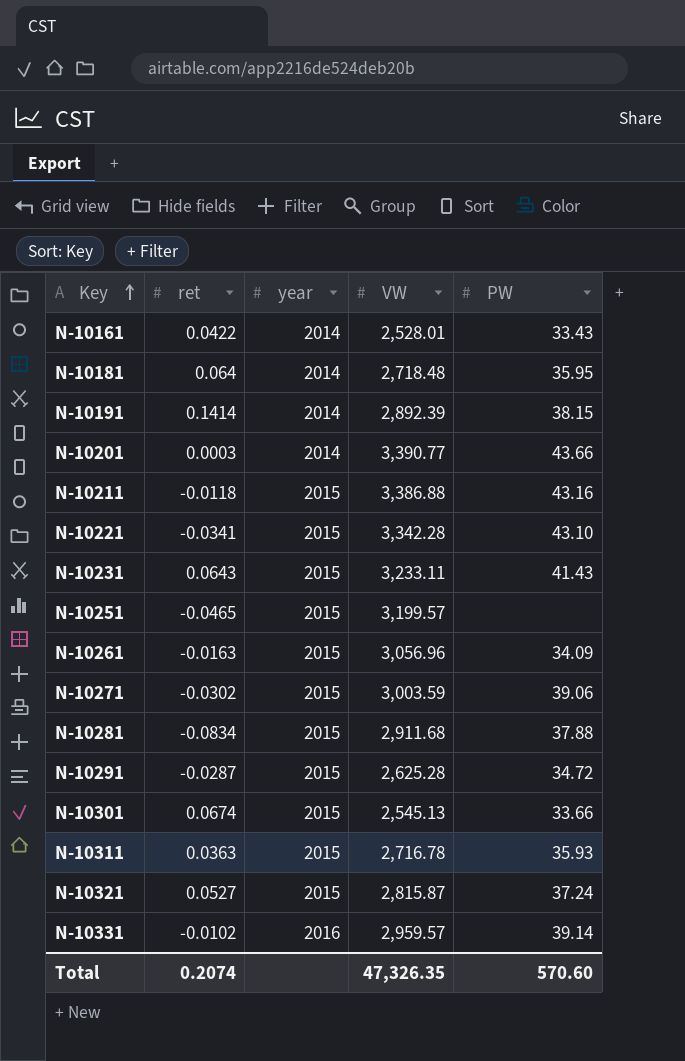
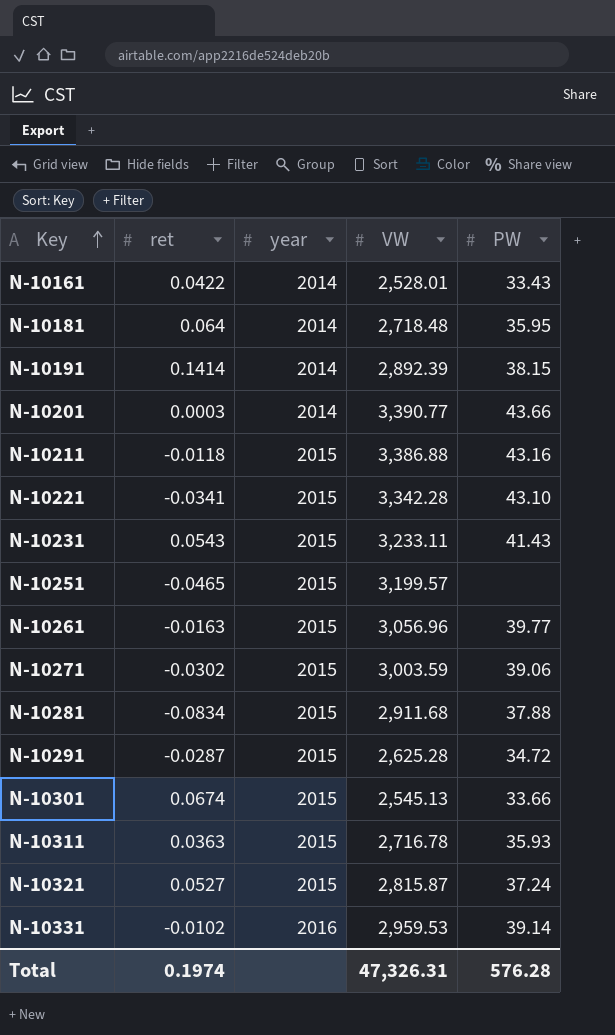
N-10231 | ret: 0.0643 -> 0.0543
N-10261 | PW: 34.09 -> 39.77
N-10331 | VW: 2,959.57 -> 2,959.53
Total | ret: 0.2074 -> 0.1974
Total | VW: 47,326.35 -> 47,326.31
Total | PW: 570.60 -> 576.28

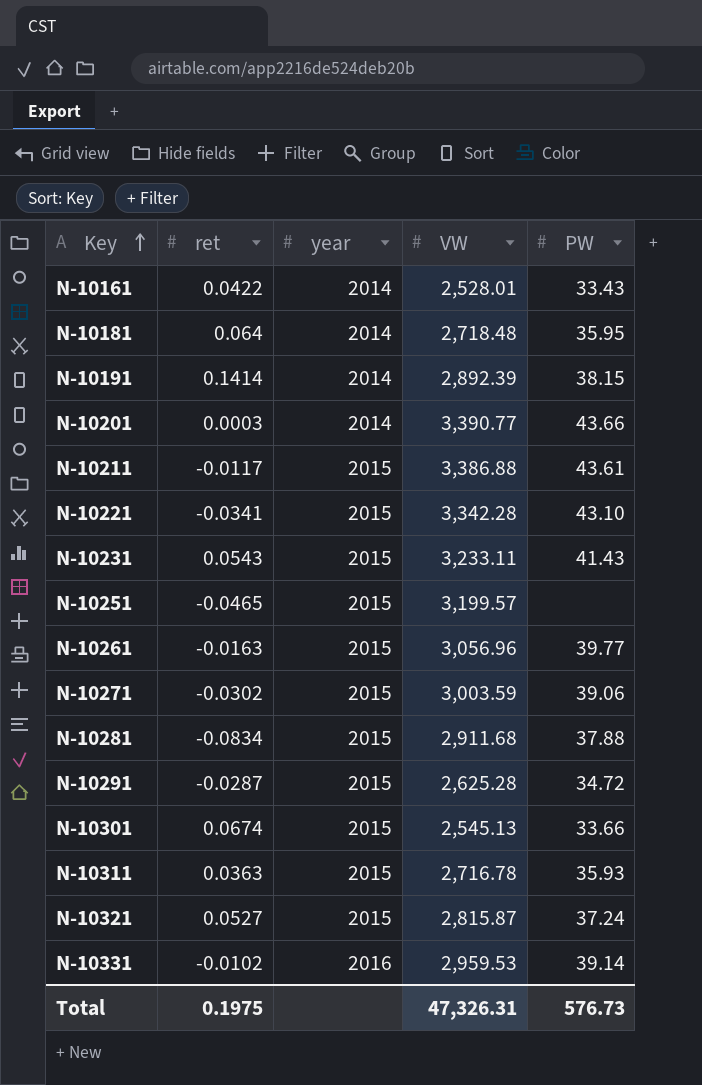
N-10211 | ret: -0.0118 -> -0.0117
N-10211 | PW: 43.16 -> 43.61
Total | ret: 0.1974 -> 0.1975
Total | PW: 576.28 -> 576.73

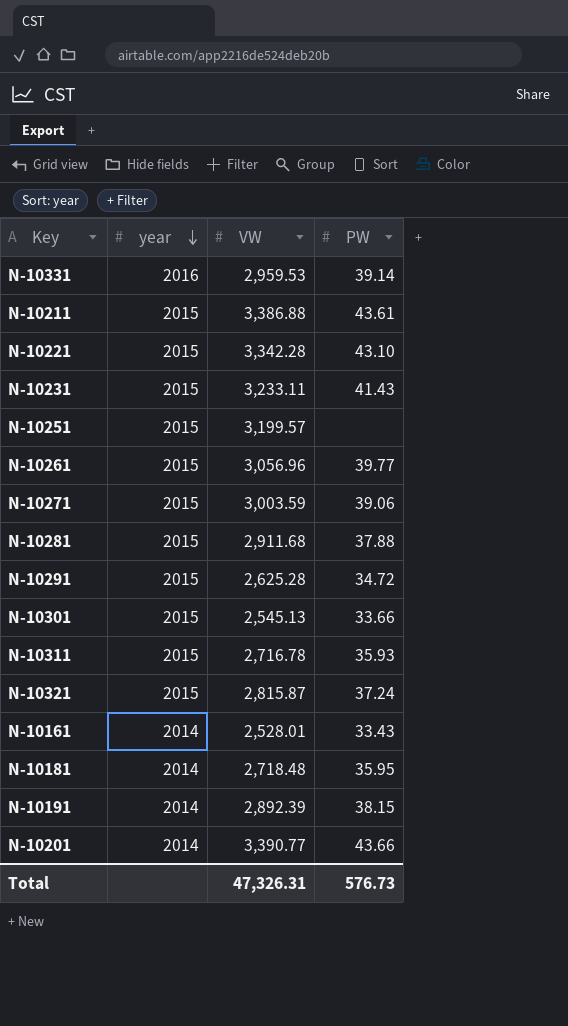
row order: Key ascending -> year descending
column ret | position: 2 -> none

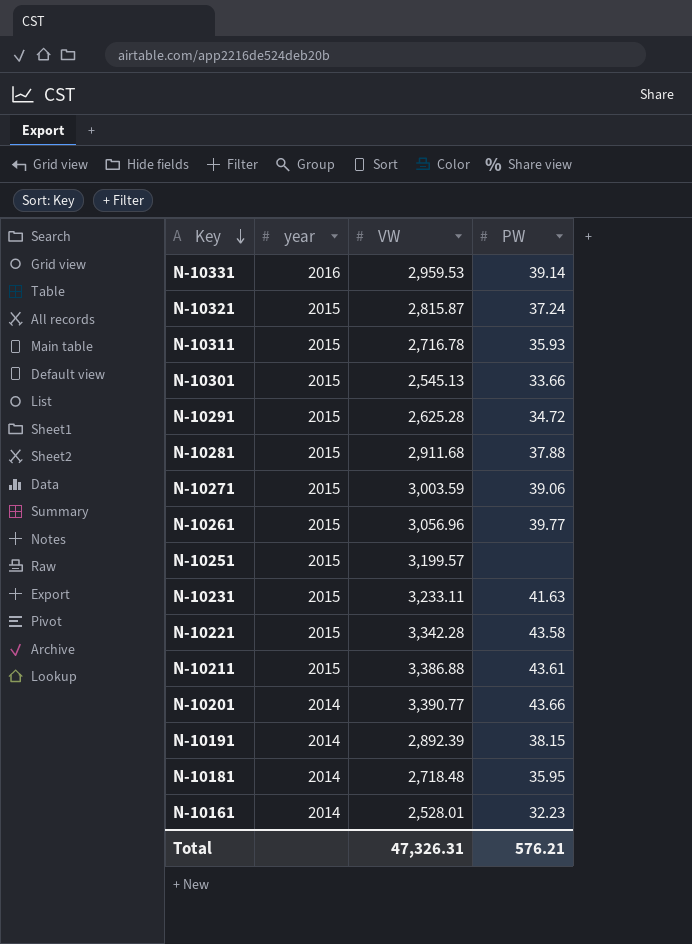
row order: year descending -> Key descending
N-10231 | PW: 41.43 -> 41.63
N-10221 | PW: 43.10 -> 43.58
N-10161 | PW: 33.43 -> 32.23
Total | PW: 576.73 -> 576.21

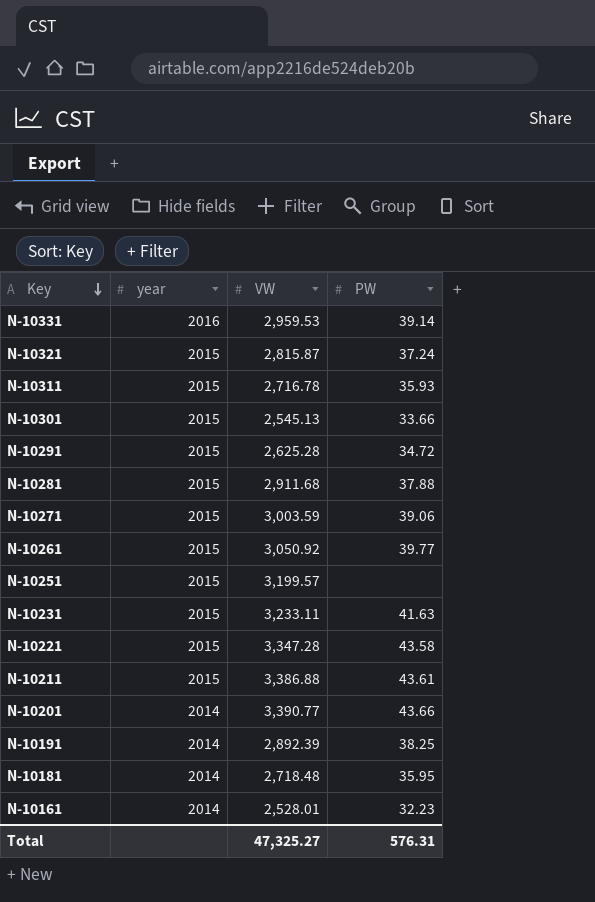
N-10261 | VW: 3,056.96 -> 3,050.92
N-10221 | VW: 3,342.28 -> 3,347.28
N-10191 | PW: 38.15 -> 38.25
Total | VW: 47,326.31 -> 47,325.27
Total | PW: 576.21 -> 576.31

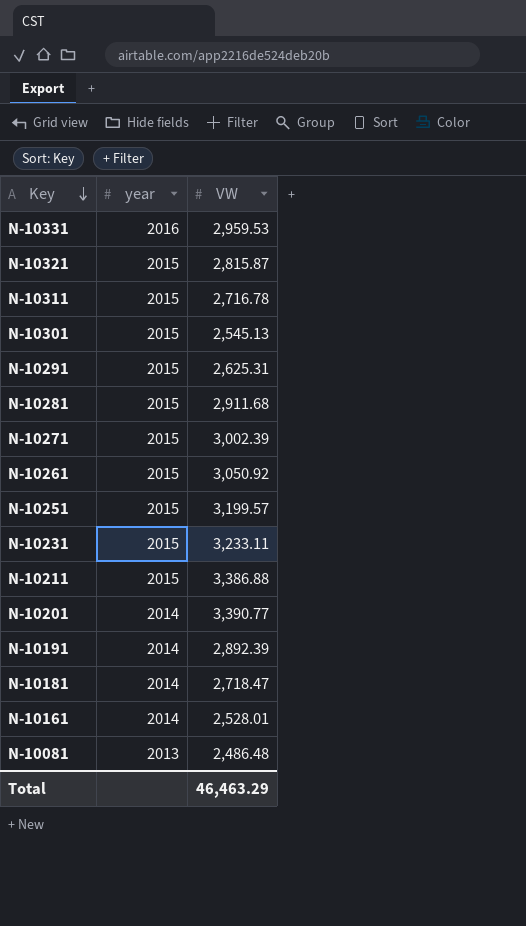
column PW | position: 4 -> none
row N-10221: 2015 | 3,347.28 | 43.58 -> none
N-10291 | VW: 2,625.28 -> 2,625.31
N-10271 | VW: 3,003.59 -> 3,002.39
N-10181 | VW: 2,718.48 -> 2,718.47
row N-10081: none -> 2013 | 2,486.48
Total | VW: 47,325.27 -> 46,463.29

